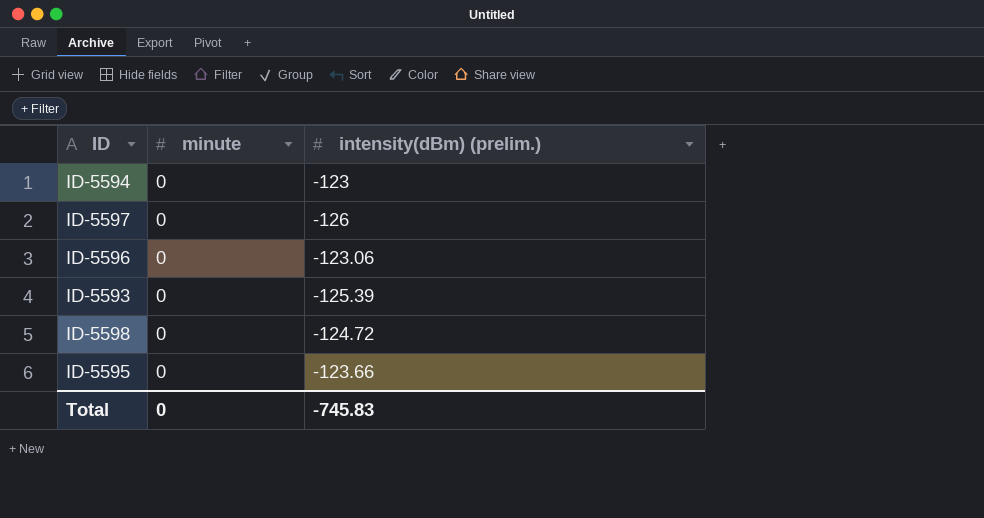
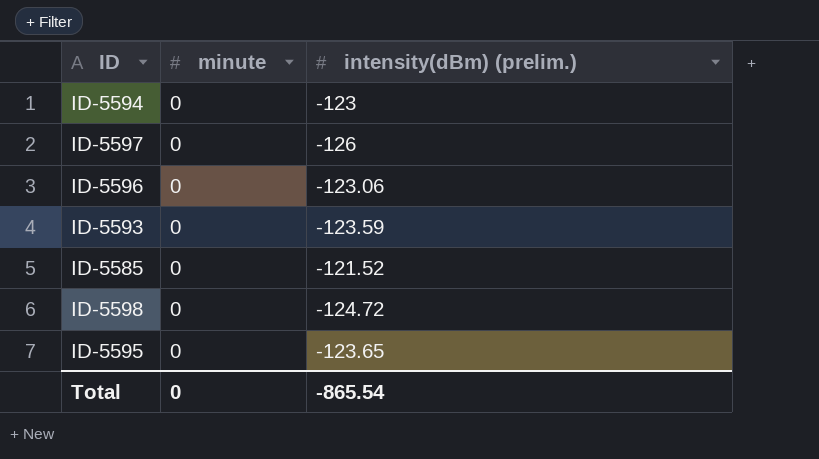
ID-5593 | intensity(dBm) (prelim.): -125.39 -> -123.59
row ID-5585: none -> 0 | -121.52
ID-5595 | intensity(dBm) (prelim.): -123.66 -> -123.65
Total | intensity(dBm) (prelim.): -745.83 -> -865.54

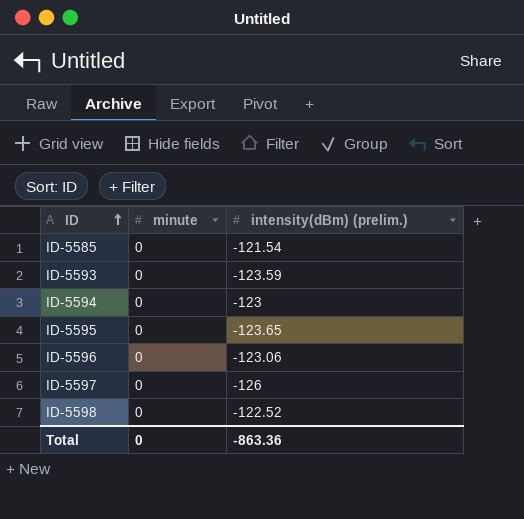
row order: none -> ID ascending
ID-5585 | intensity(dBm) (prelim.): -121.52 -> -121.54
ID-5598 | intensity(dBm) (prelim.): -124.72 -> -122.52
Total | intensity(dBm) (prelim.): -865.54 -> -863.36

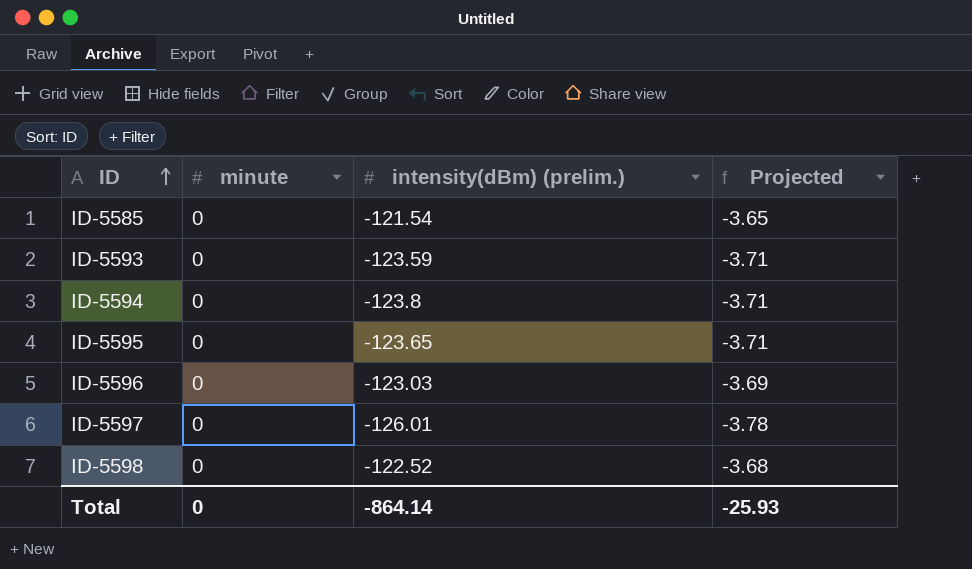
column Projected | formula: none -> [intensity(dBm) (prelim.)] * 0.03
ID-5594 | intensity(dBm) (prelim.): -123 -> -123.8
ID-5596 | intensity(dBm) (prelim.): -123.06 -> -123.03
ID-5597 | intensity(dBm) (prelim.): -126 -> -126.01
Total | intensity(dBm) (prelim.): -863.36 -> -864.14

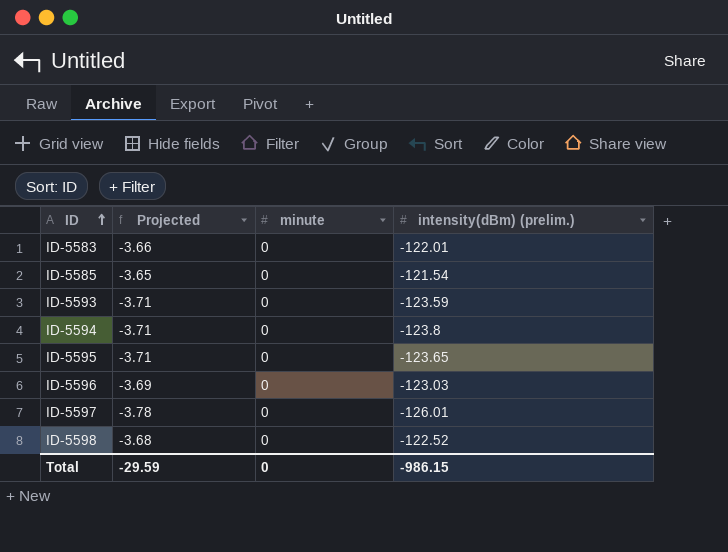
column Projected | position: 4 -> 2
row ID-5583: none -> -3.66 | 0 | -122.01
Total | Projected: -25.93 -> -29.59
Total | intensity(dBm) (prelim.): -864.14 -> -986.15

